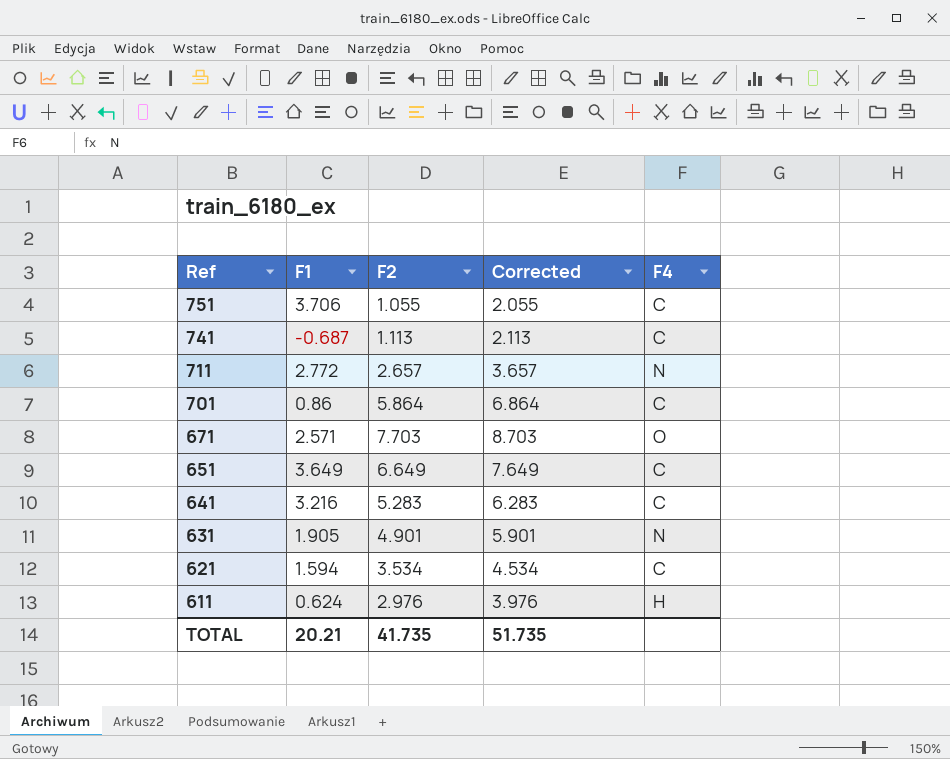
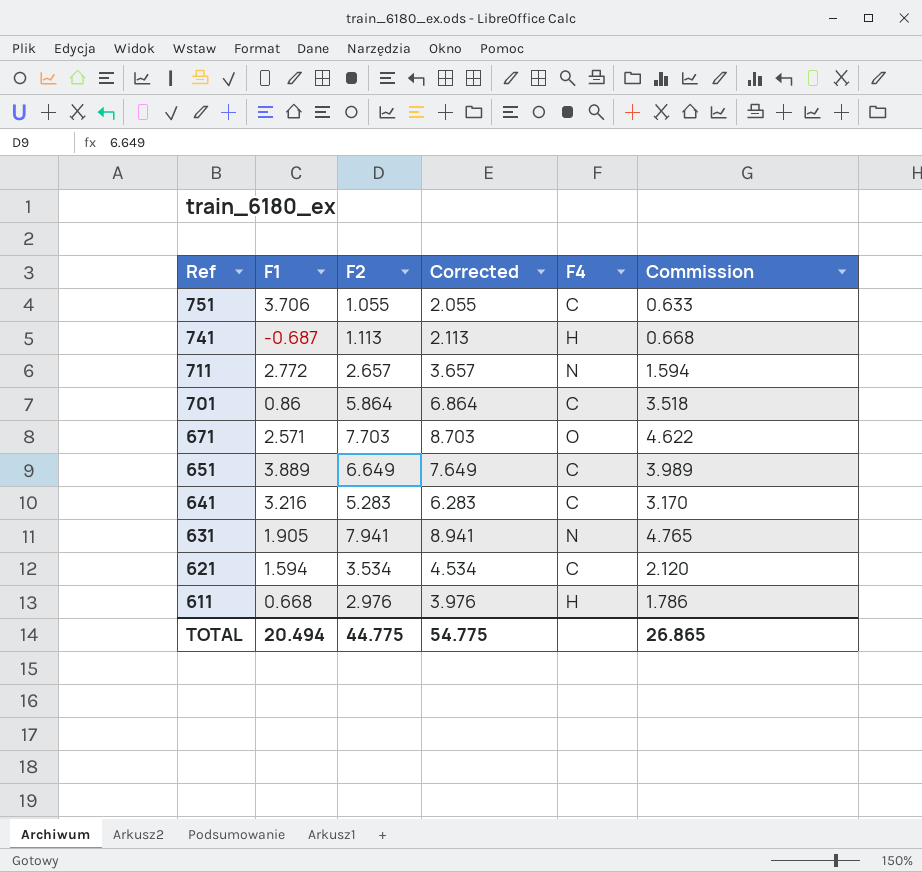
column Commission | formula: none -> [F2] * 0.6
741 | F4: C -> H
651 | F1: 3.649 -> 3.889
631 | F2: 4.901 -> 7.941
631 | Corrected: 5.901 -> 8.941
611 | F1: 0.624 -> 0.668
TOTAL | F1: 20.21 -> 20.494
TOTAL | F2: 41.735 -> 44.775
TOTAL | Corrected: 51.735 -> 54.775

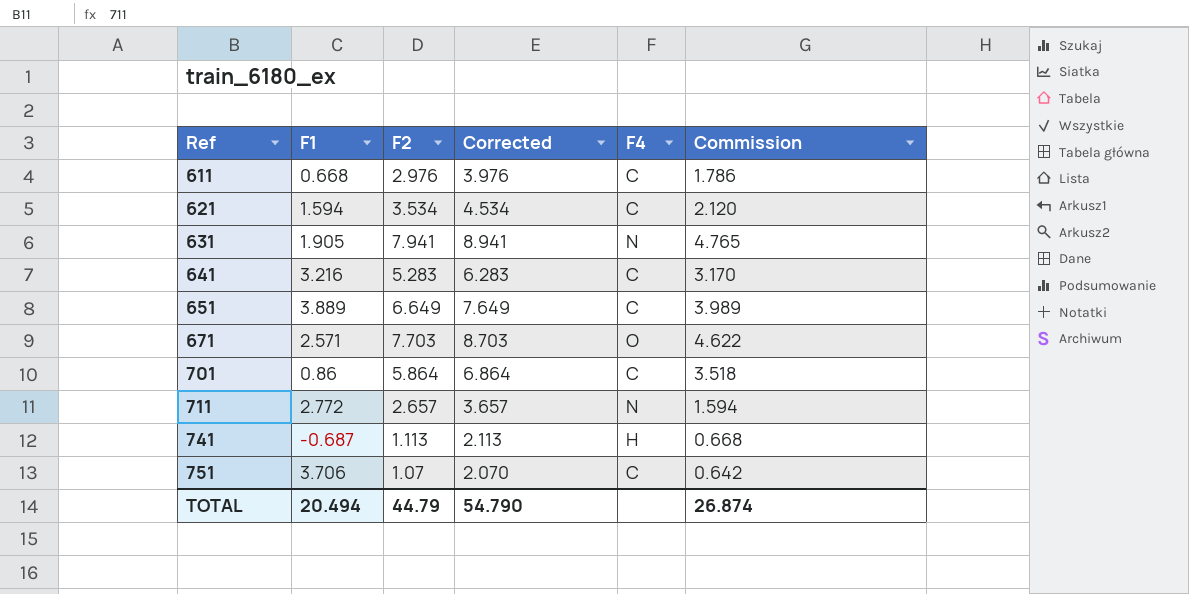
row order: Ref descending -> Ref ascending
611 | F4: H -> C
751 | F2: 1.055 -> 1.07
751 | Corrected: 2.055 -> 2.070
751 | Commission: 0.633 -> 0.642
TOTAL | F2: 44.775 -> 44.79
TOTAL | Corrected: 54.775 -> 54.790
TOTAL | Commission: 26.865 -> 26.874

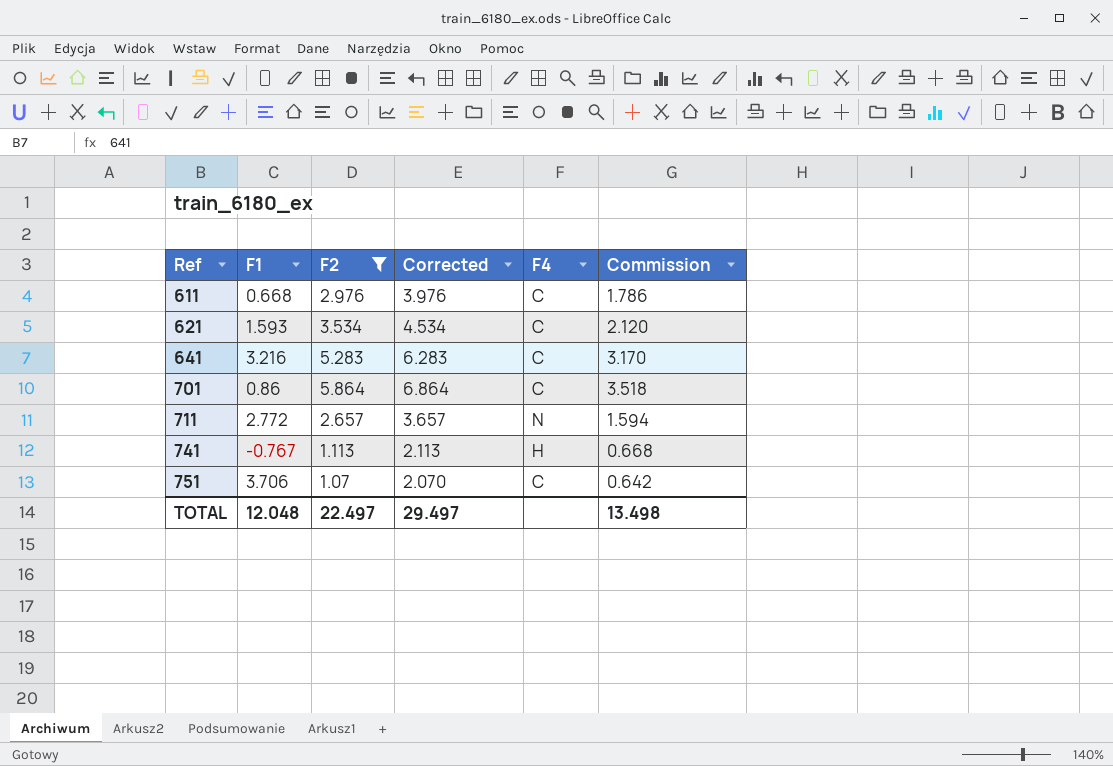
filter: none -> F2 <= 5.864
621 | F1: 1.594 -> 1.593
741 | F1: -0.687 -> -0.767
TOTAL | F1: 20.494 -> 12.048
TOTAL | F2: 44.79 -> 22.497
TOTAL | Corrected: 54.790 -> 29.497
TOTAL | Commission: 26.874 -> 13.498

